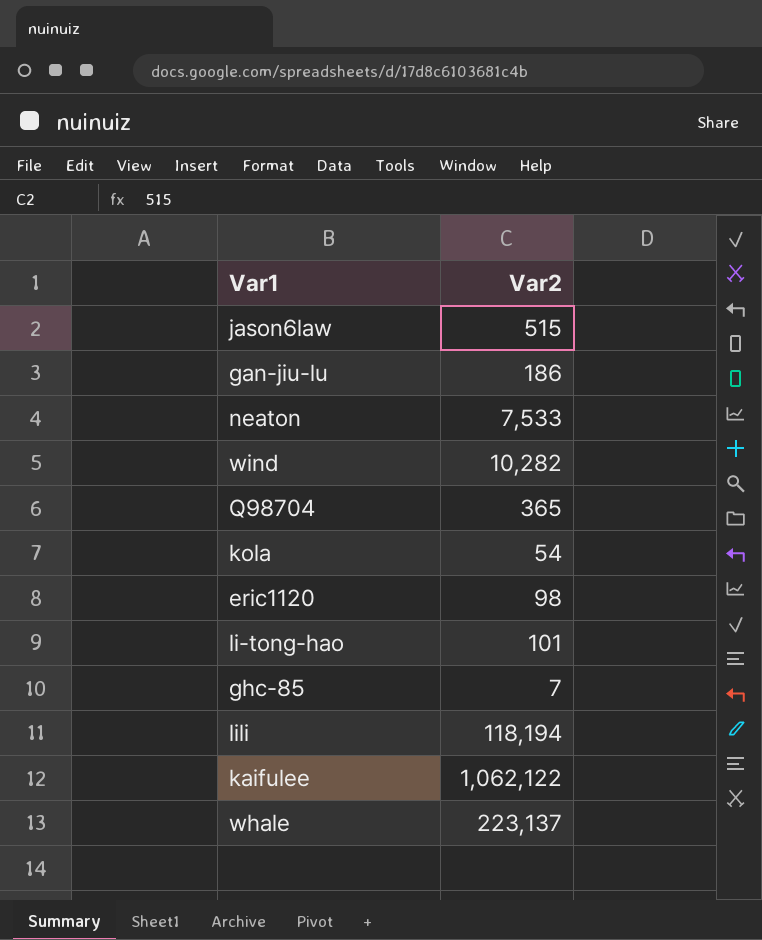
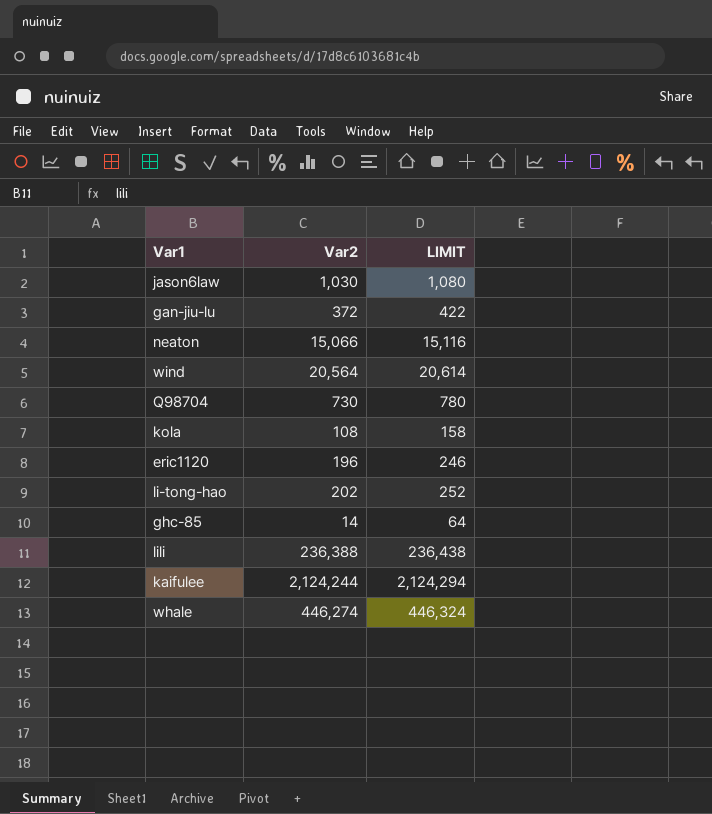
column LIMIT | formula: none -> [Var2] + 50
jason6law | Var2: 515 -> 1,030
gan-jiu-lu | Var2: 186 -> 372
neaton | Var2: 7,533 -> 15,066
wind | Var2: 10,282 -> 20,564
Q98704 | Var2: 365 -> 730
kola | Var2: 54 -> 108
eric1120 | Var2: 98 -> 196
li-tong-hao | Var2: 101 -> 202
ghc-85 | Var2: 7 -> 14
lili | Var2: 118,194 -> 236,388
kaifulee | Var2: 1,062,122 -> 2,124,244
whale | Var2: 223,137 -> 446,274

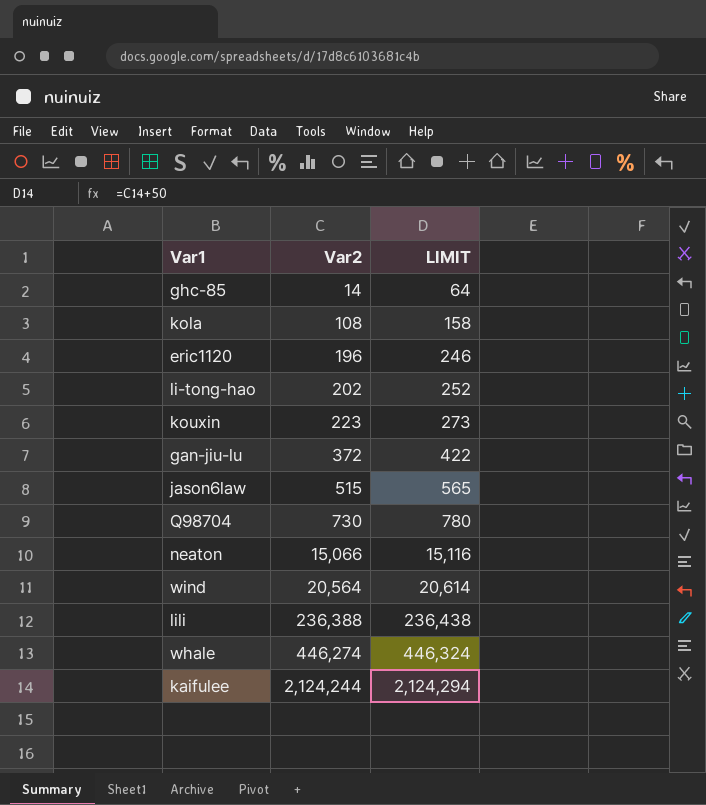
row order: none -> Var2 ascending
row kouxin: none -> 223 | 273
jason6law | Var2: 1,030 -> 515
jason6law | LIMIT: 1,080 -> 565

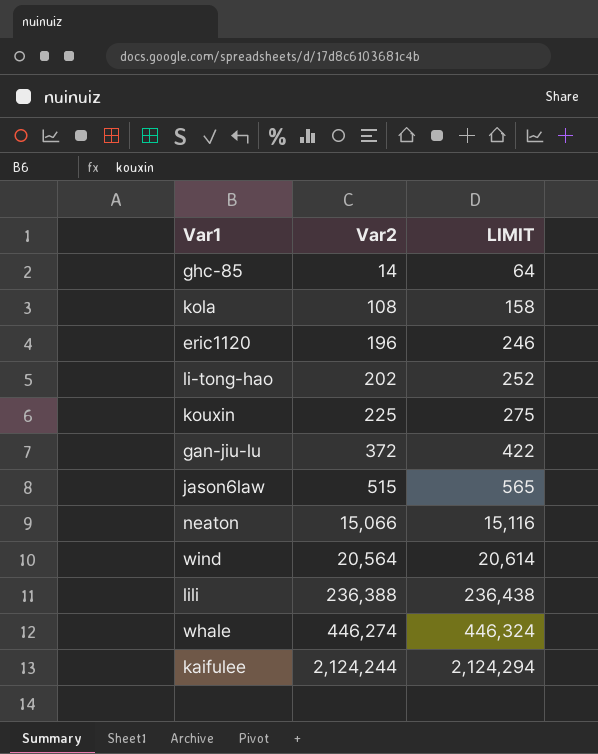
row Q98704: 730 | 780 -> none
kouxin | Var2: 223 -> 225
kouxin | LIMIT: 273 -> 275

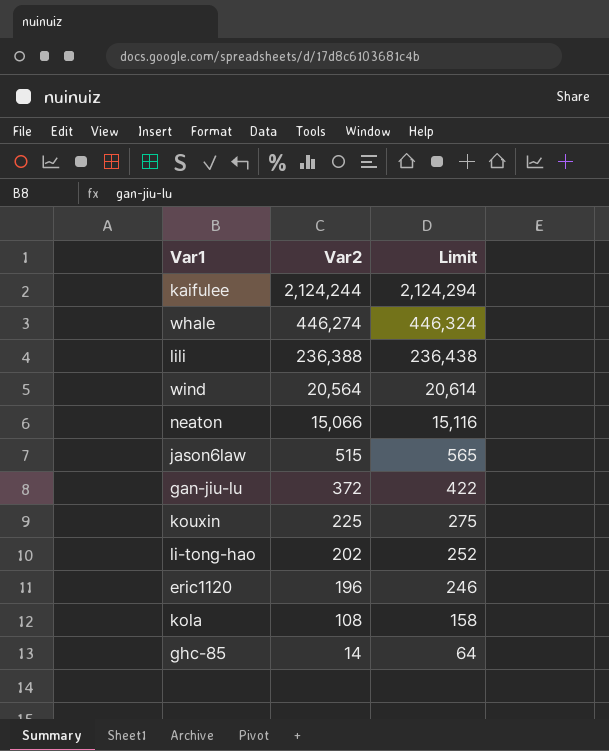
row order: Var2 ascending -> Var2 descending
column name: LIMIT -> Limit

